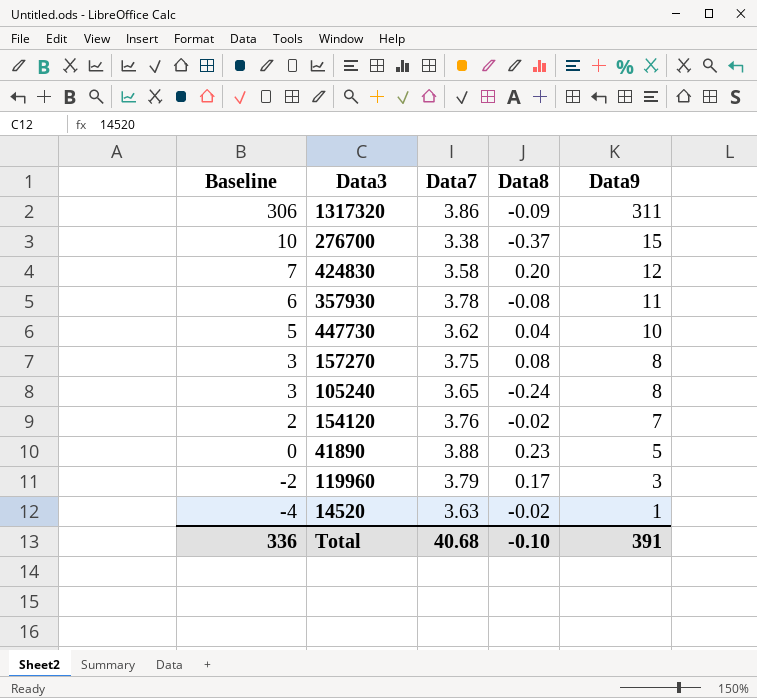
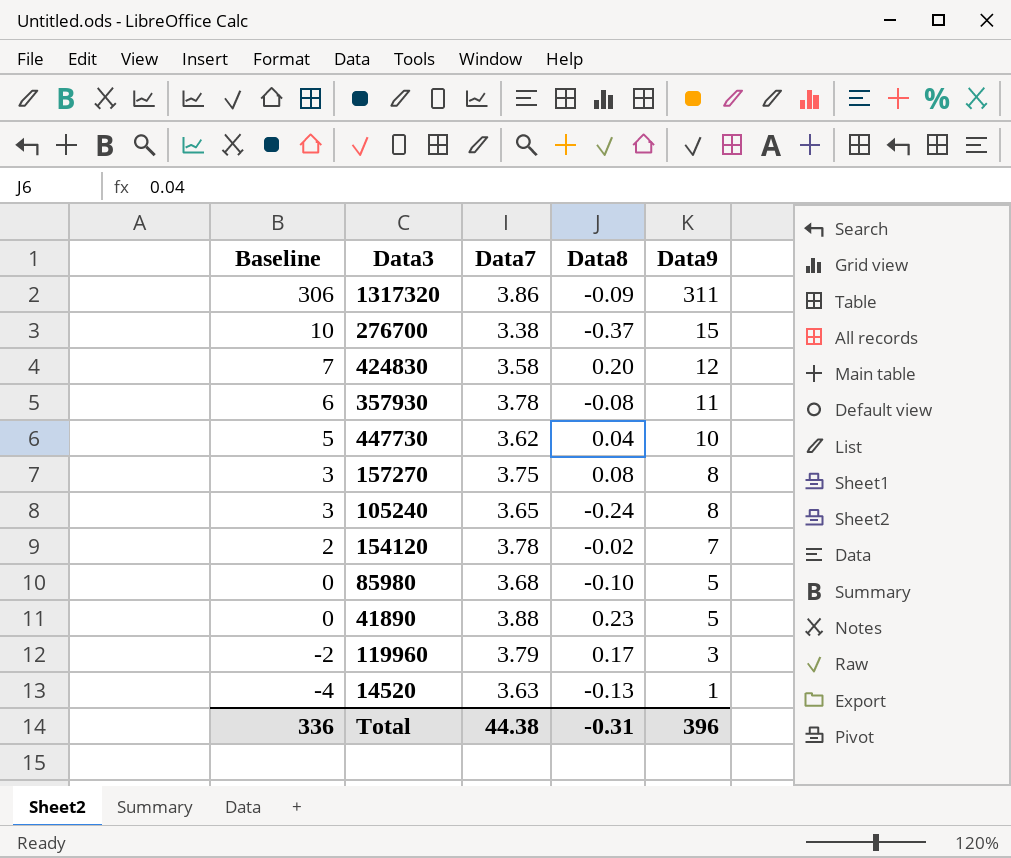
154120 | Data7: 3.76 -> 3.78
row 85980: none -> 0 | 3.68 | -0.10 | 5
14520 | Data8: -0.02 -> -0.13
Total | Data7: 40.68 -> 44.38
Total | Data8: -0.10 -> -0.31
Total | Data9: 391 -> 396

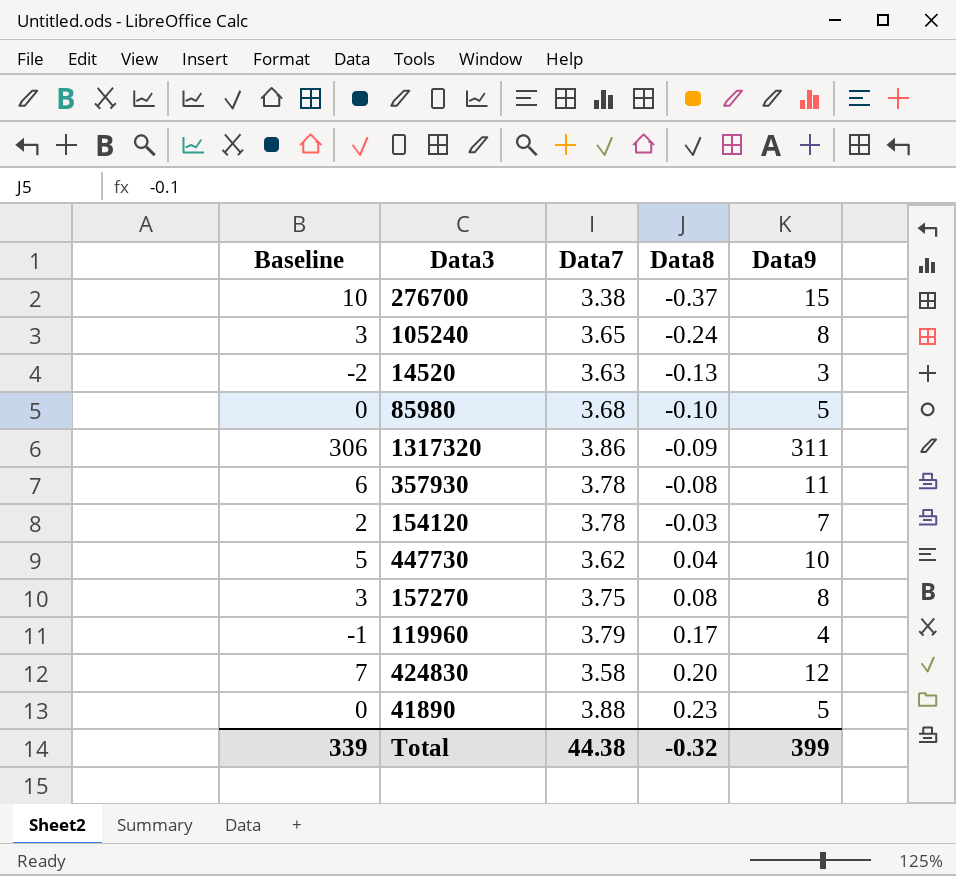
row order: Baseline descending -> Data8 ascending
14520 | Baseline: -4 -> -2
14520 | Data9: 1 -> 3
154120 | Data8: -0.02 -> -0.03
119960 | Baseline: -2 -> -1
119960 | Data9: 3 -> 4
Total | Baseline: 336 -> 339
Total | Data8: -0.31 -> -0.32
Total | Data9: 396 -> 399

